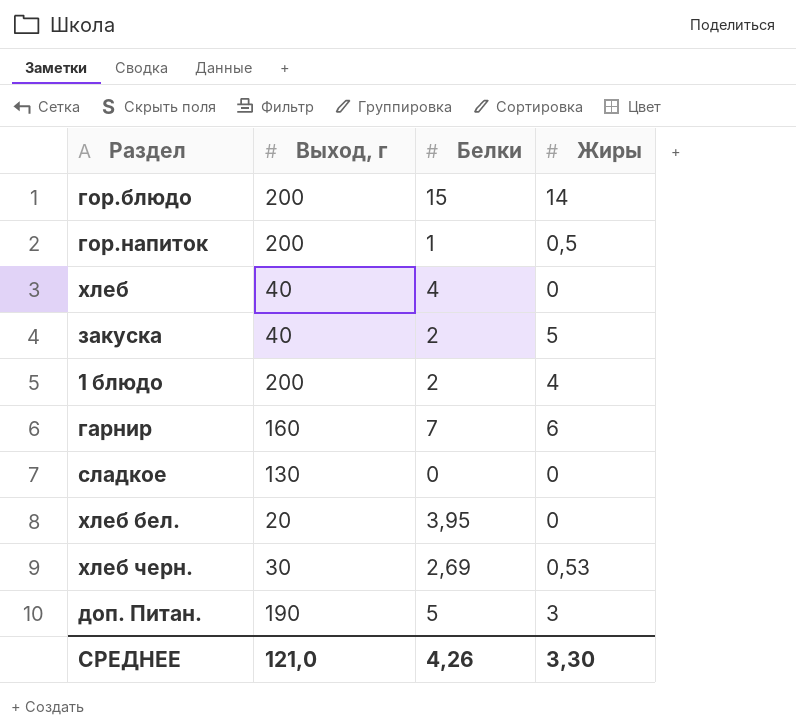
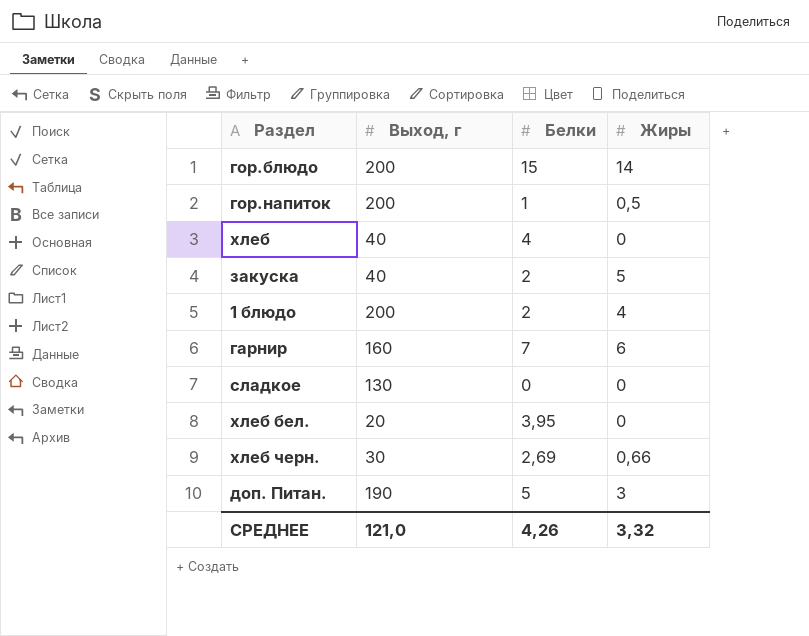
хлеб черн. | Жиры: 0,53 -> 0,66
СРЕДНЕЕ | Жиры: 3,30 -> 3,32

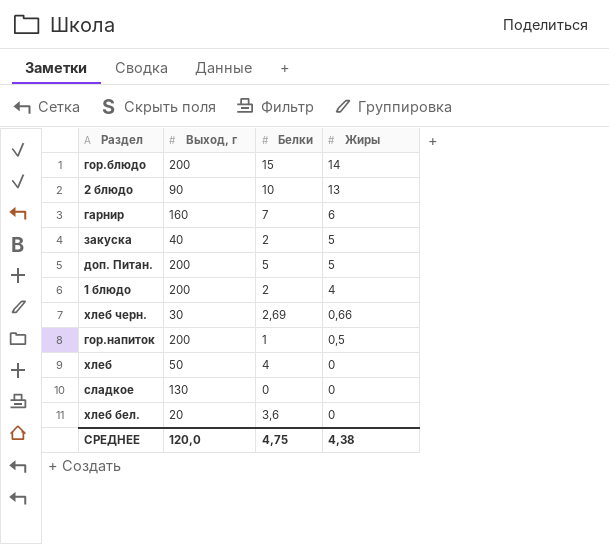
row order: none -> Жиры descending
row 2 блюдо: none -> 90 | 10 | 13
доп. Питан. | Выход, г: 190 -> 200
доп. Питан. | Жиры: 3 -> 5
хлеб | Выход, г: 40 -> 50
хлеб бел. | Белки: 3,95 -> 3,6
СРЕДНЕЕ | Выход, г: 121,0 -> 120,0
СРЕДНЕЕ | Белки: 4,26 -> 4,75
СРЕДНЕЕ | Жиры: 3,32 -> 4,38

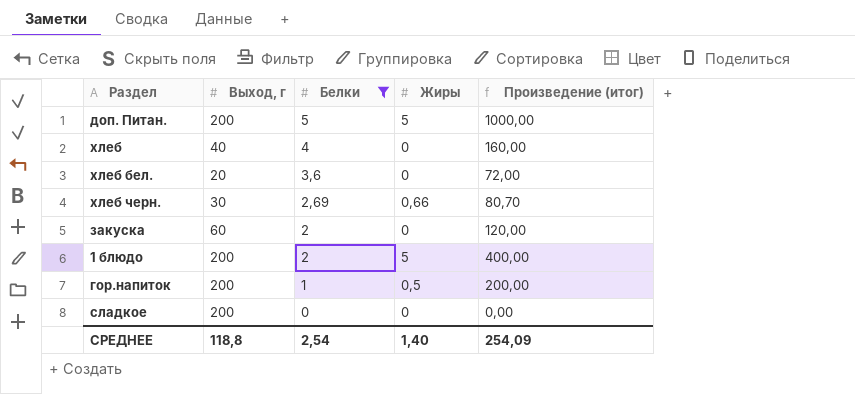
filter: none -> Белки <= 5
row order: Жиры descending -> Белки descending
column Произведение (итог) | formula: none -> [Выход, г] * [Белки]
хлеб | Выход, г: 50 -> 40
закуска | Выход, г: 40 -> 60
закуска | Жиры: 5 -> 0
1 блюдо | Жиры: 4 -> 5
сладкое | Выход, г: 130 -> 200
СРЕДНЕЕ | Выход, г: 120,0 -> 118,8
СРЕДНЕЕ | Белки: 4,75 -> 2,54
СРЕДНЕЕ | Жиры: 4,38 -> 1,40

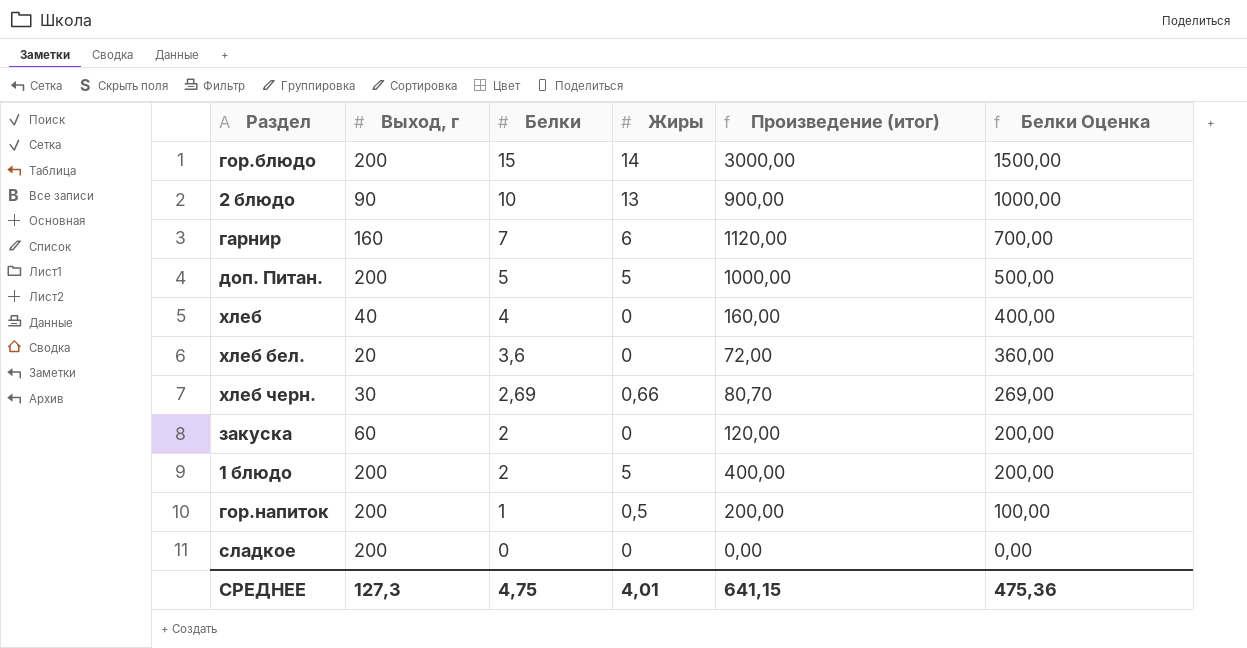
filter: Белки <= 5 -> none
column Белки Оценка | formula: none -> [Белки] * 100
СРЕДНЕЕ | Выход, г: 118,8 -> 127,3
СРЕДНЕЕ | Белки: 2,54 -> 4,75
СРЕДНЕЕ | Жиры: 1,40 -> 4,01
СРЕДНЕЕ | Произведение (итог): 254,09 -> 641,15

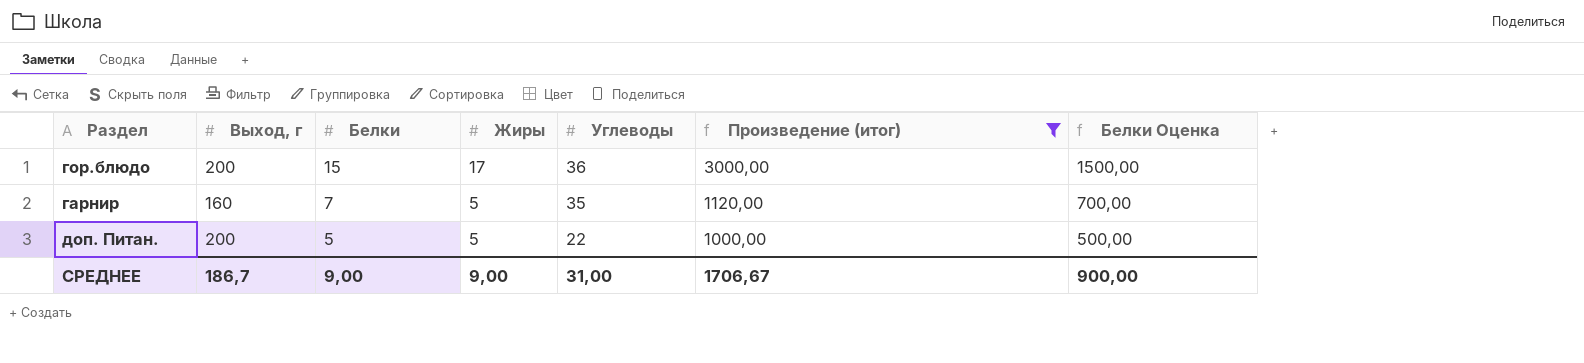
filter: none -> Произведение (итог) >= 1000,00
column Углеводы | position: none -> 5
гор.блюдо | Жиры: 14 -> 17
гарнир | Жиры: 6 -> 5
СРЕДНЕЕ | Выход, г: 127,3 -> 186,7
СРЕДНЕЕ | Белки: 4,75 -> 9,00
СРЕДНЕЕ | Жиры: 4,01 -> 9,00
СРЕДНЕЕ | Произведение (итог): 641,15 -> 1706,67
СРЕДНЕЕ | Белки Оценка: 475,36 -> 900,00

